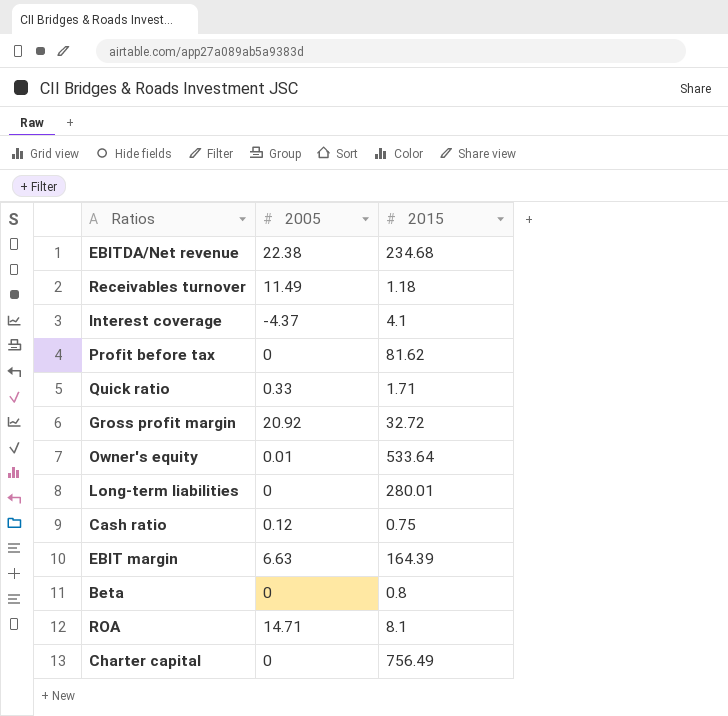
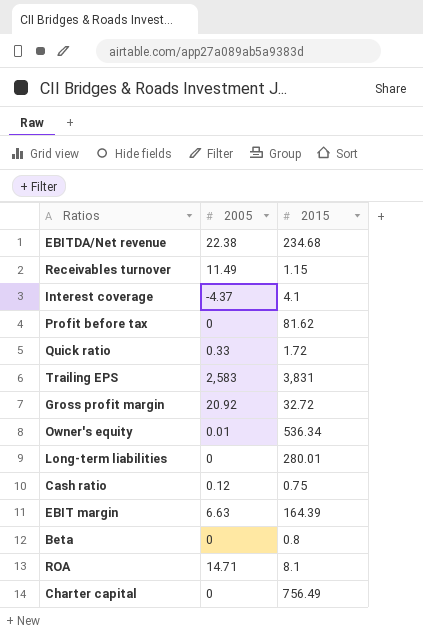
Receivables turnover | 2015: 1.18 -> 1.15
Quick ratio | 2015: 1.71 -> 1.72
row Trailing EPS: none -> 2,583 | 3,831
Owner's equity | 2015: 533.64 -> 536.34

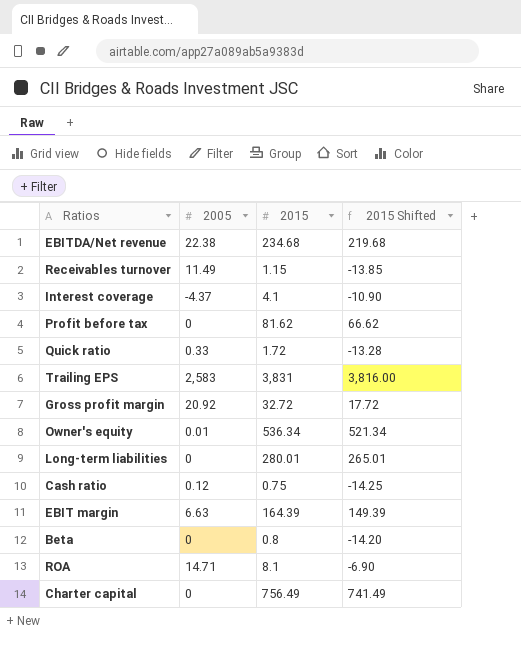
column 2015 Shifted | formula: none -> [2015] - 15

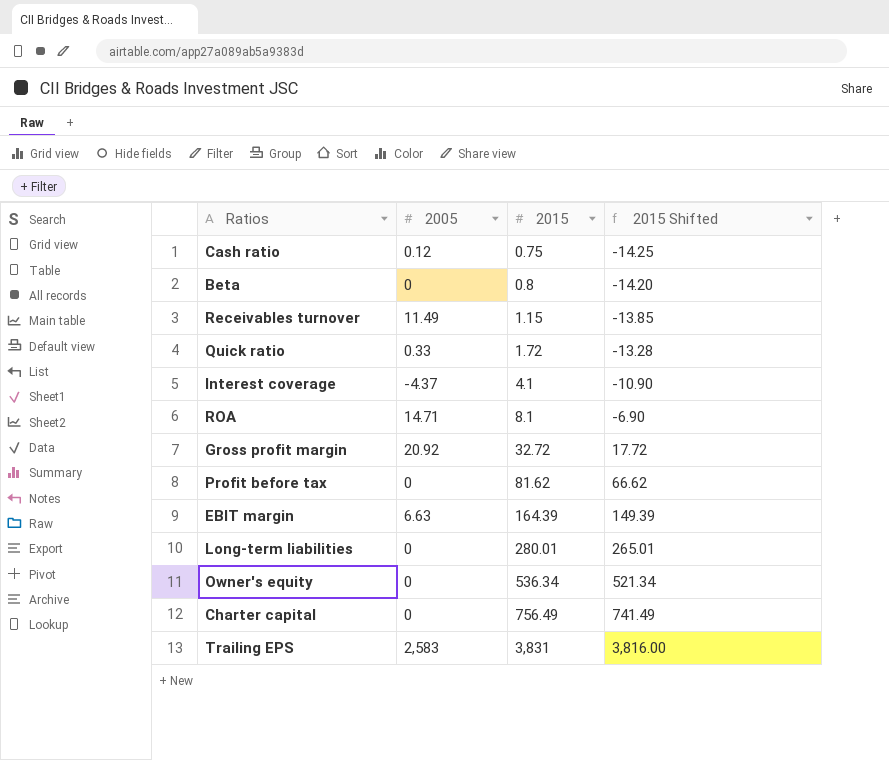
row order: none -> 2015 ascending
row EBITDA/Net revenue: 22.38 | 234.68 | 219.68 -> none
Owner's equity | 2005: 0.01 -> 0

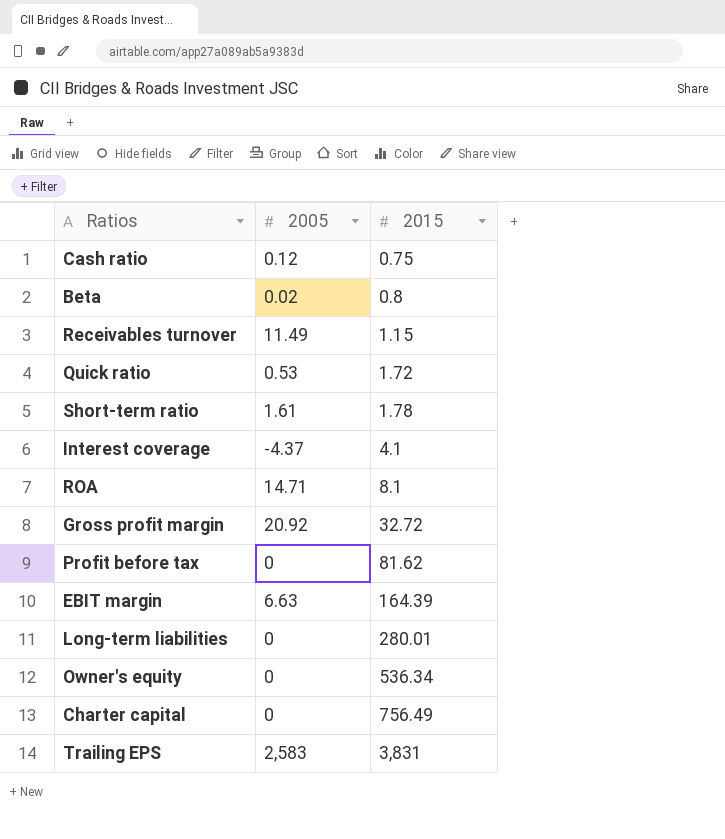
column 2015 Shifted | formula: [2015] - 15 -> none
Beta | 2005: 0 -> 0.02
Quick ratio | 2005: 0.33 -> 0.53
row Short-term ratio: none -> 1.61 | 1.78

